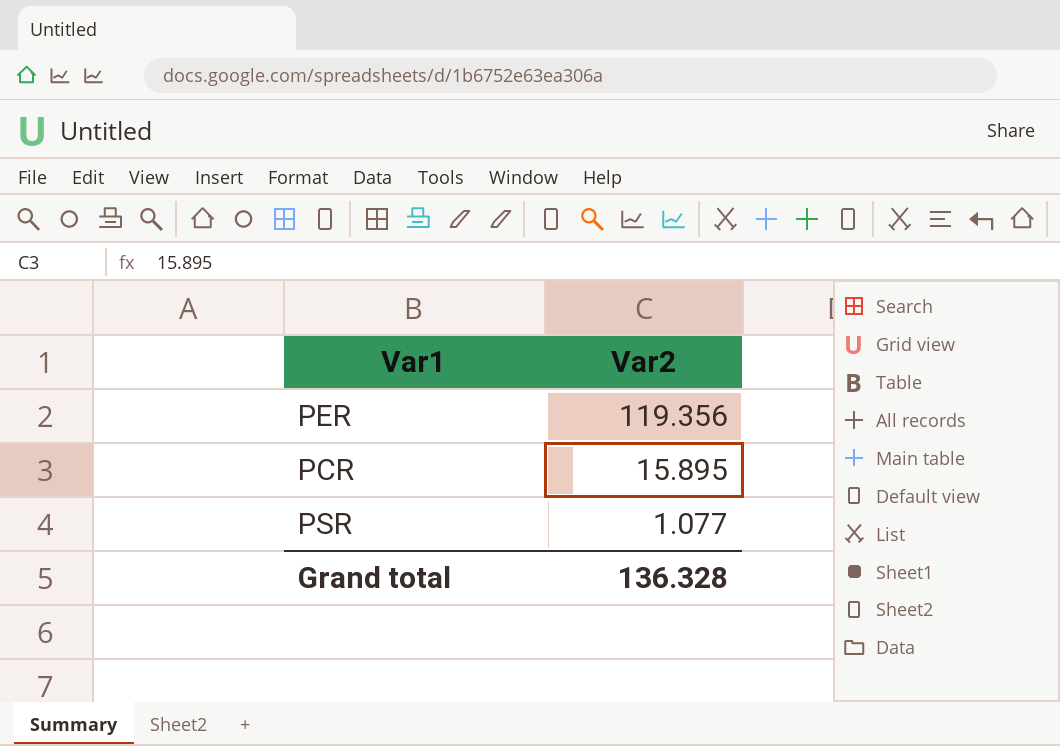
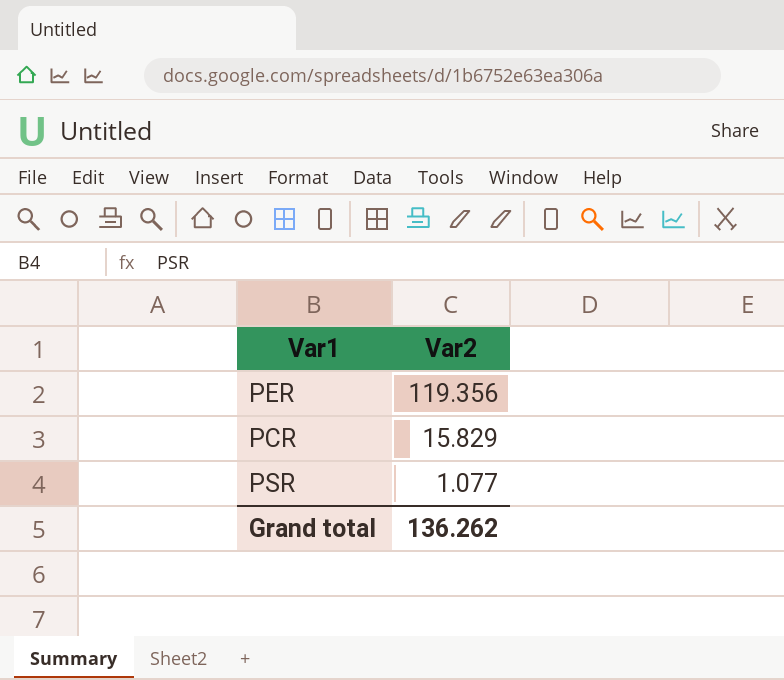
PCR | Var2: 15.895 -> 15.829
Grand total | Var2: 136.328 -> 136.262

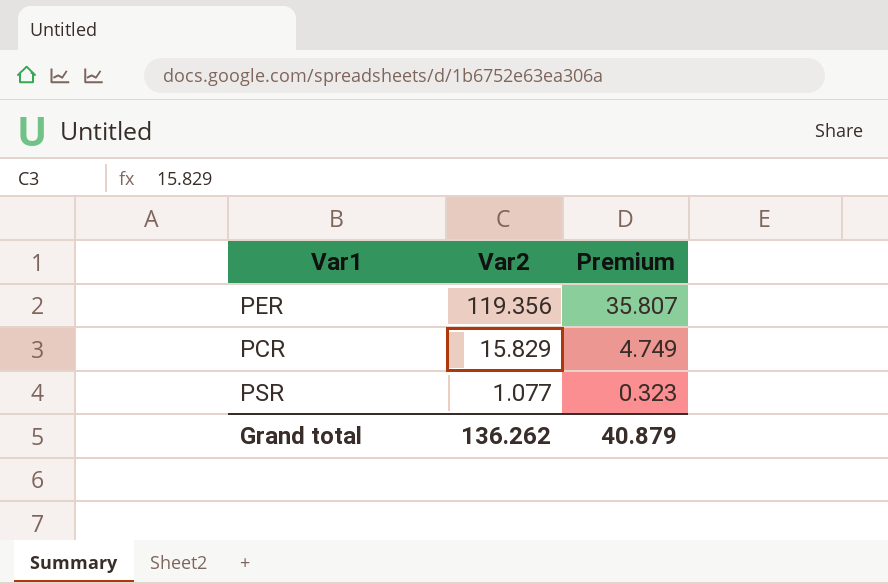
column Premium | formula: none -> [Var2] * 0.3

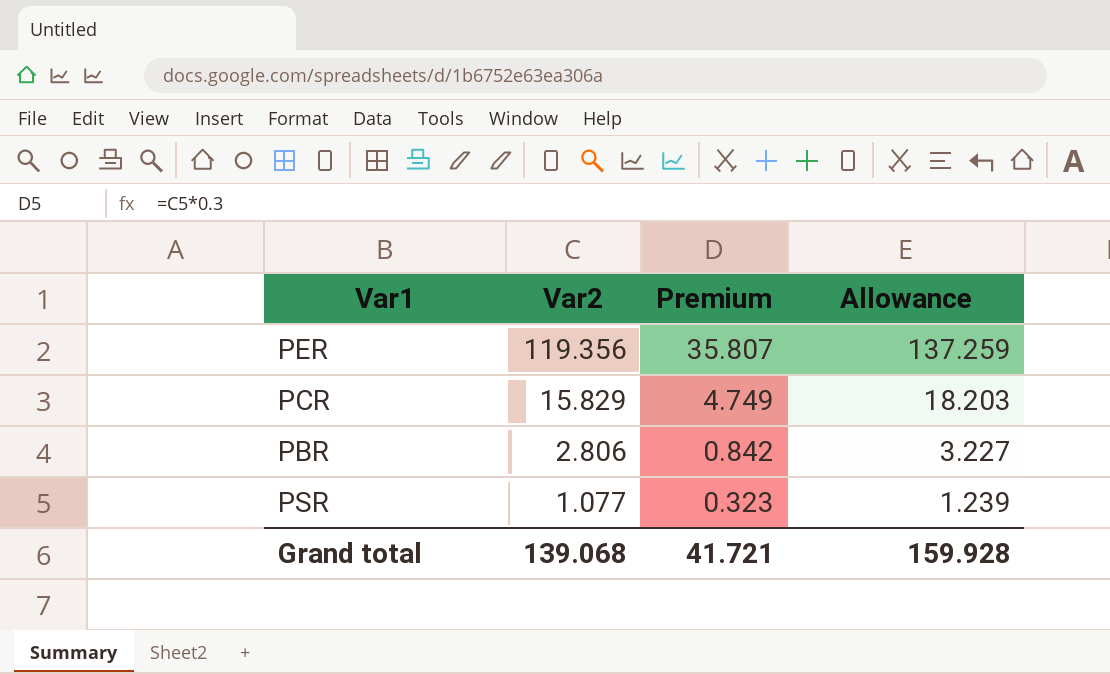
column Allowance | formula: none -> [Var2] * 1.15
row PBR: none -> 2.806 | 0.842 | 3.227
Grand total | Var2: 136.262 -> 139.068
Grand total | Premium: 40.879 -> 41.721

